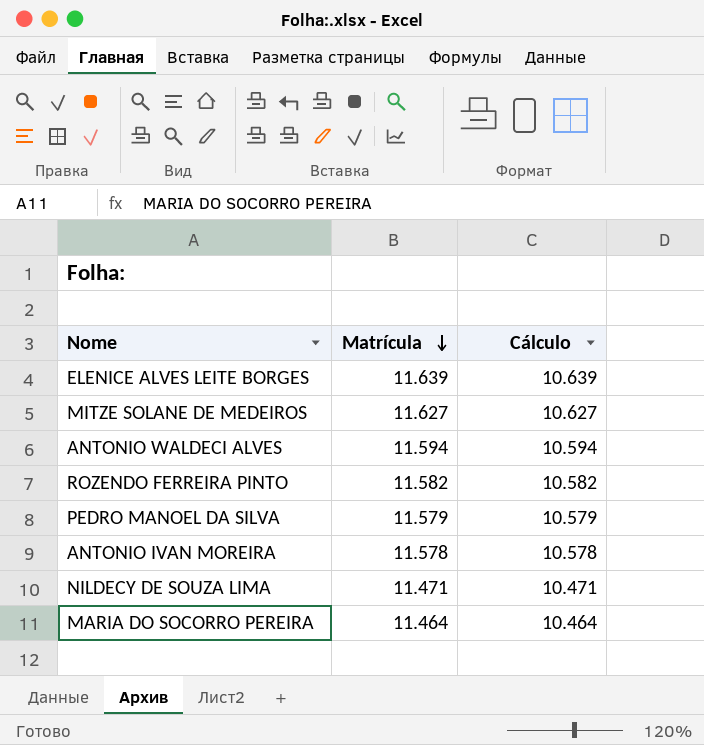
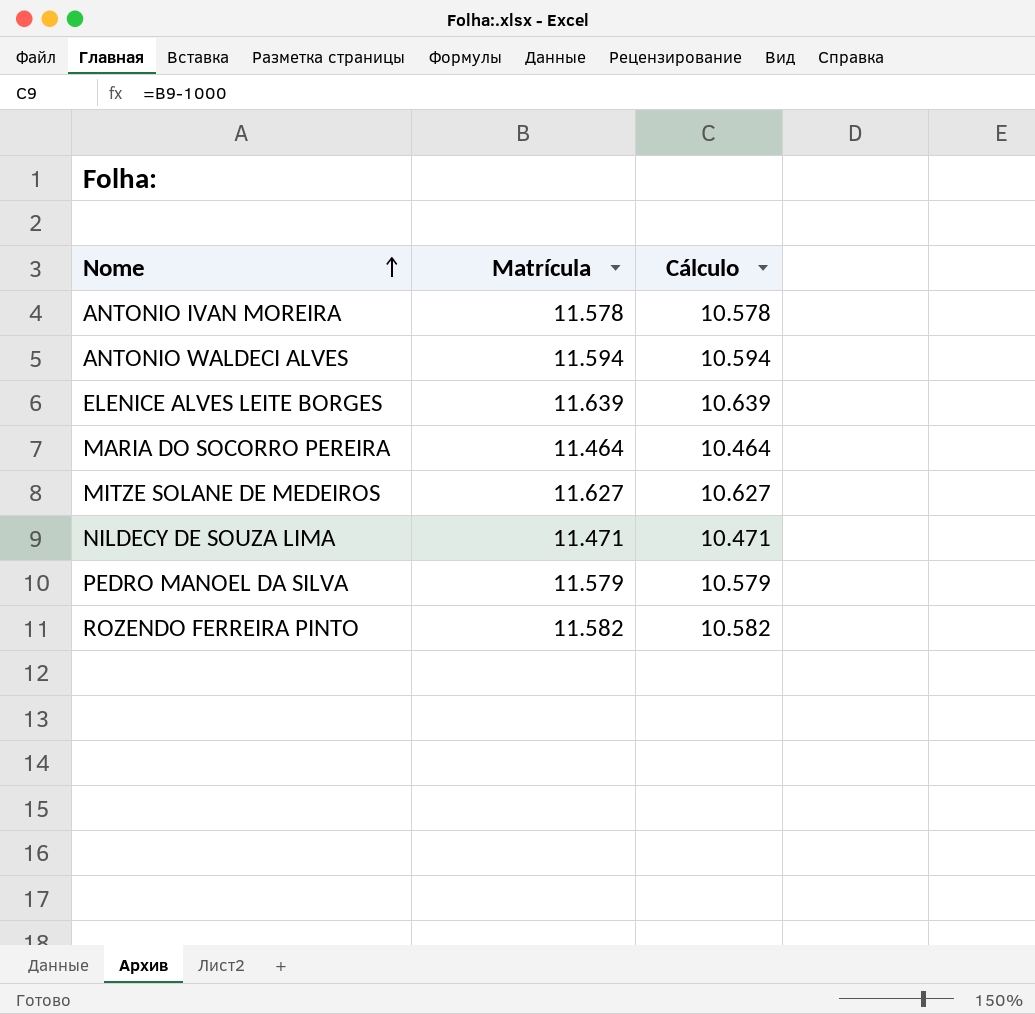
row order: Matrícula descending -> Nome ascending

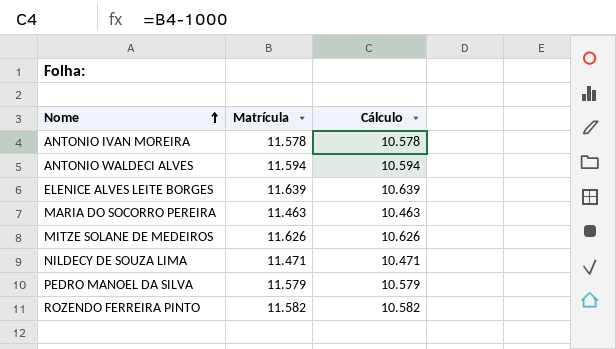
MARIA DO SOCORRO PEREIRA | Matrícula: 11.464 -> 11.463
MARIA DO SOCORRO PEREIRA | Cálculo: 10.464 -> 10.463
MITZE SOLANE DE MEDEIROS | Matrícula: 11.627 -> 11.626
MITZE SOLANE DE MEDEIROS | Cálculo: 10.627 -> 10.626

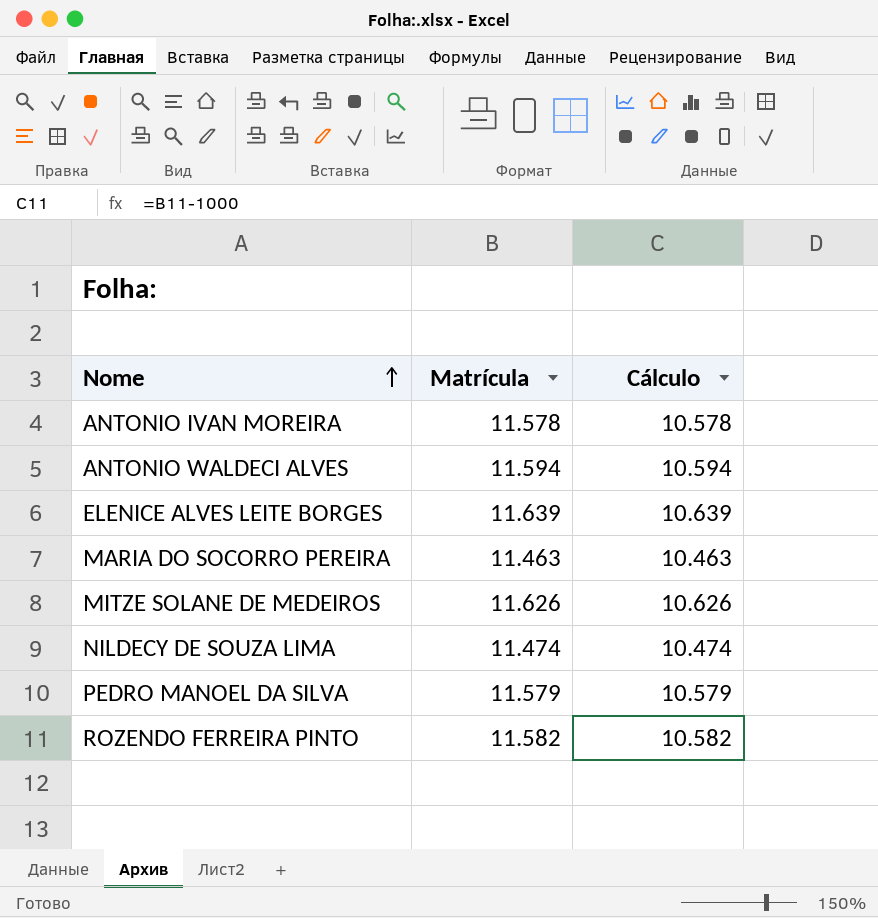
NILDECY DE SOUZA LIMA | Matrícula: 11.471 -> 11.474
NILDECY DE SOUZA LIMA | Cálculo: 10.471 -> 10.474

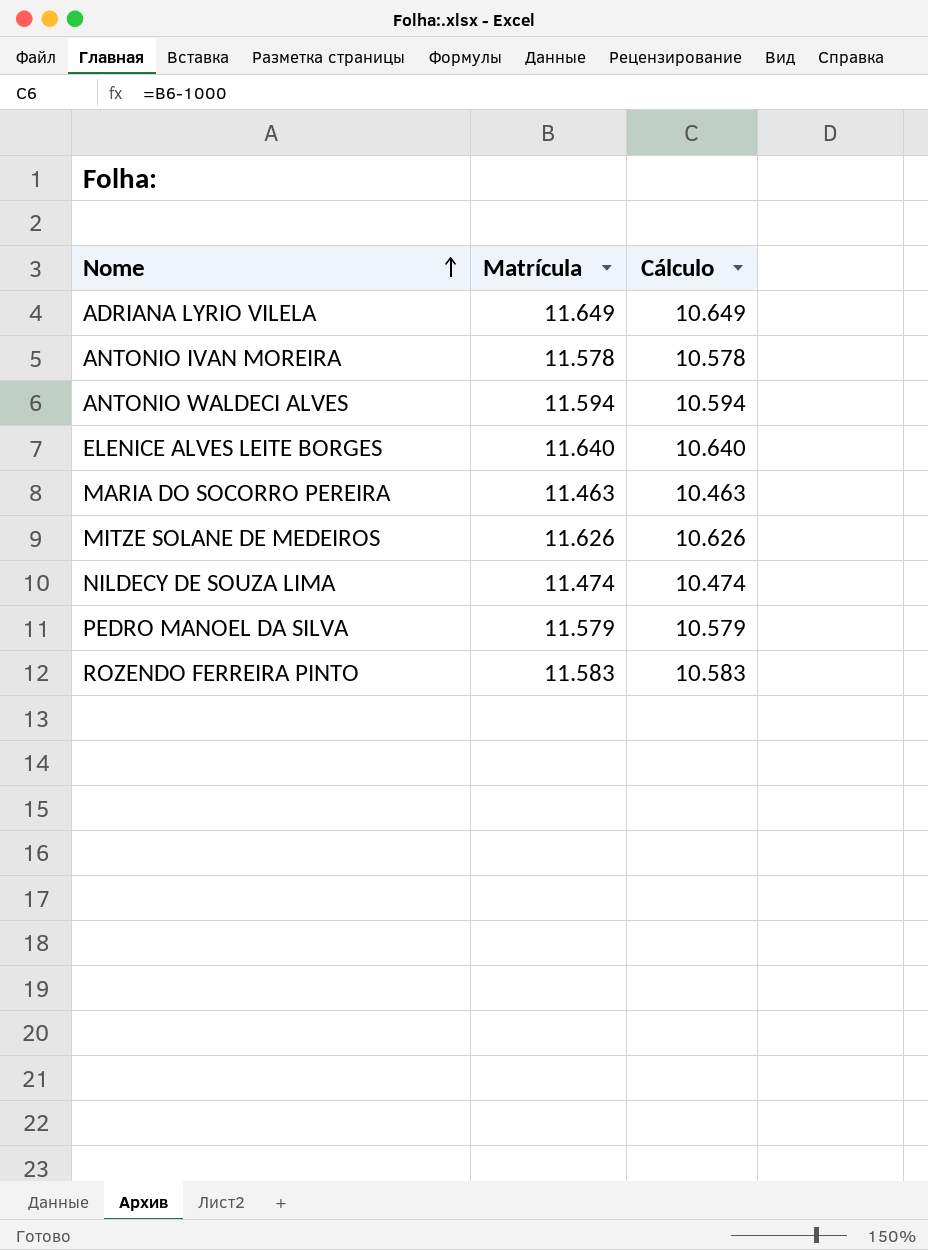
row ADRIANA LYRIO VILELA: none -> 11.649 | 10.649
ELENICE ALVES LEITE BORGES | Matrícula: 11.639 -> 11.640
ELENICE ALVES LEITE BORGES | Cálculo: 10.639 -> 10.640
ROZENDO FERREIRA PINTO | Matrícula: 11.582 -> 11.583
ROZENDO FERREIRA PINTO | Cálculo: 10.582 -> 10.583

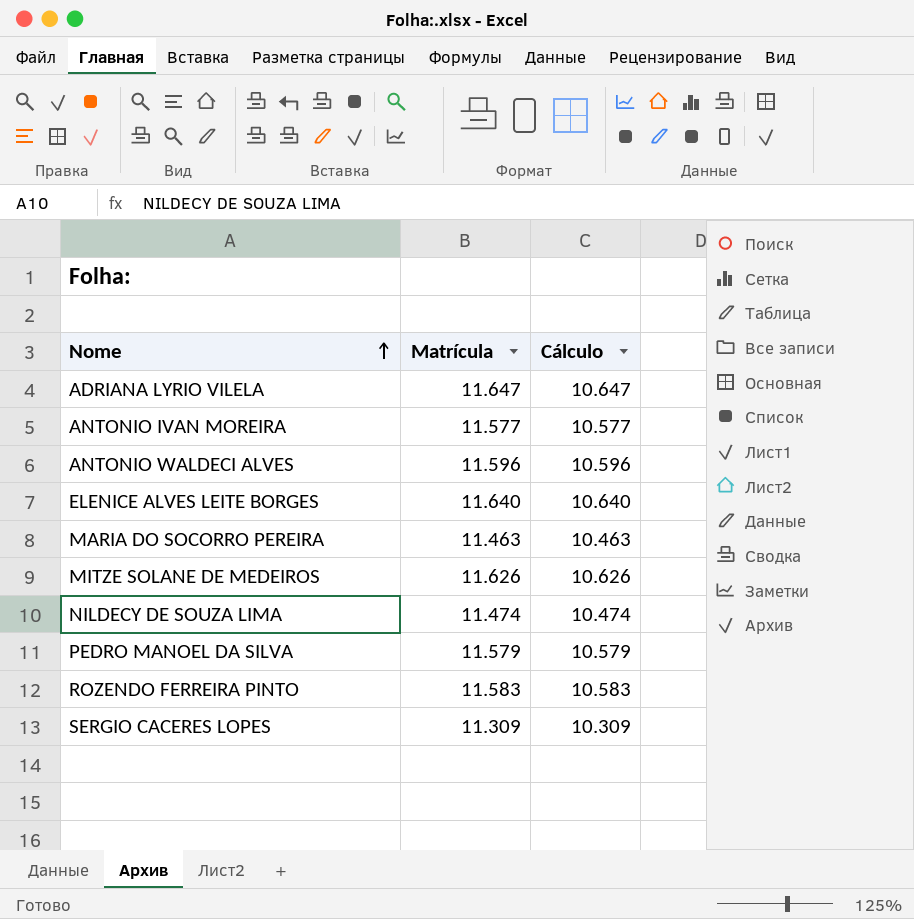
ADRIANA LYRIO VILELA | Matrícula: 11.649 -> 11.647
ADRIANA LYRIO VILELA | Cálculo: 10.649 -> 10.647
ANTONIO IVAN MOREIRA | Matrícula: 11.578 -> 11.577
ANTONIO IVAN MOREIRA | Cálculo: 10.578 -> 10.577
ANTONIO WALDECI ALVES | Matrícula: 11.594 -> 11.596
ANTONIO WALDECI ALVES | Cálculo: 10.594 -> 10.596
row SERGIO CACERES LOPES: none -> 11.309 | 10.309

